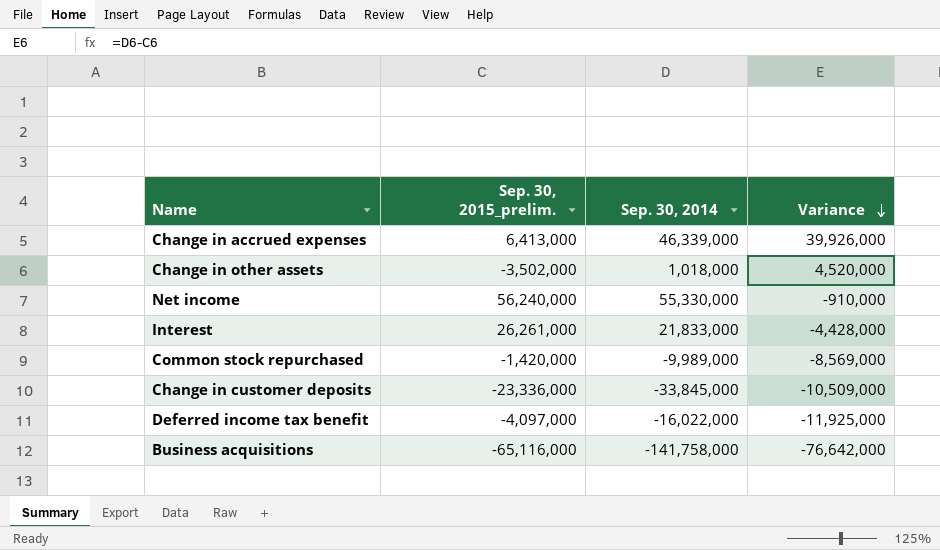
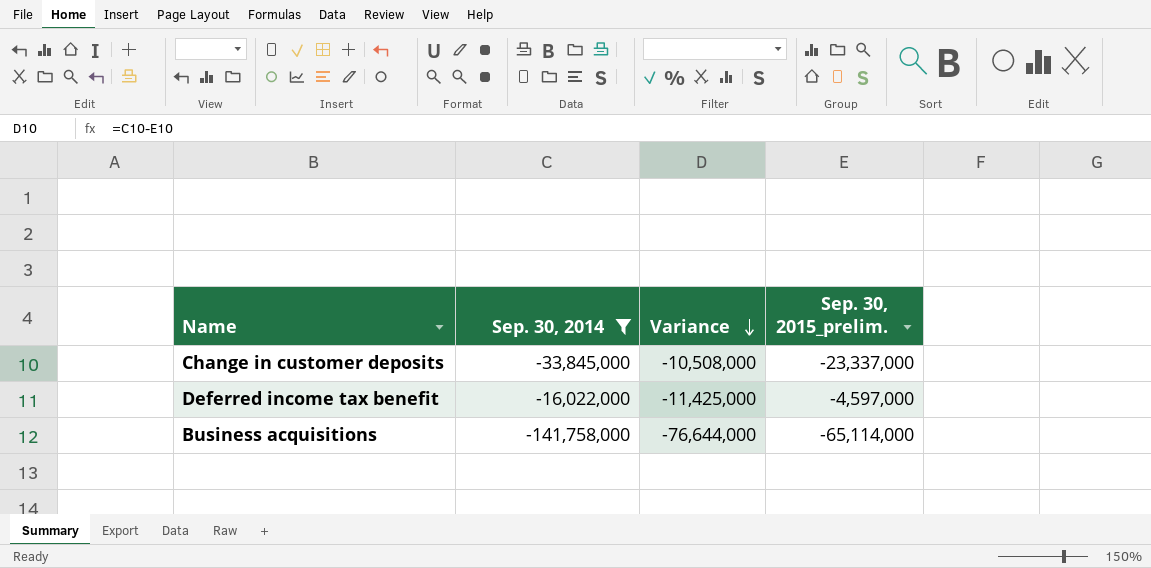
filter: none -> Sep. 30, 2014 <= -16,022,000
column Sep. 30, 2015_prelim. | position: 2 -> 4
Change in customer deposits | Variance: -10,509,000 -> -10,508,000
Change in customer deposits | Sep. 30, 2015_prelim.: -23,336,000 -> -23,337,000
Deferred income tax benefit | Variance: -11,925,000 -> -11,425,000
Deferred income tax benefit | Sep. 30, 2015_prelim.: -4,097,000 -> -4,597,000
Business acquisitions | Variance: -76,642,000 -> -76,644,000
Business acquisitions | Sep. 30, 2015_prelim.: -65,116,000 -> -65,114,000

